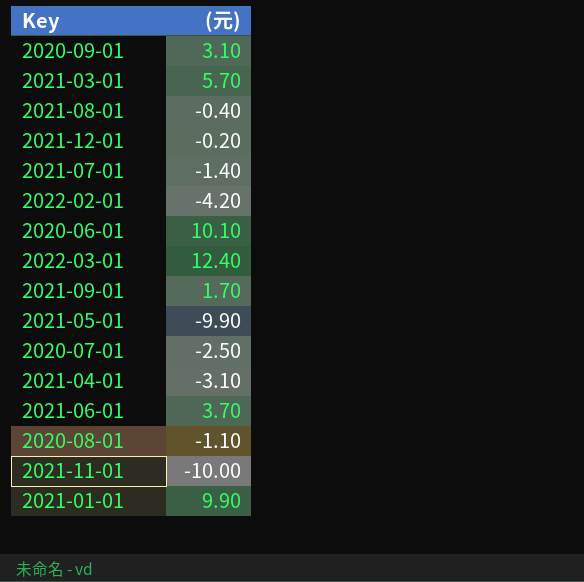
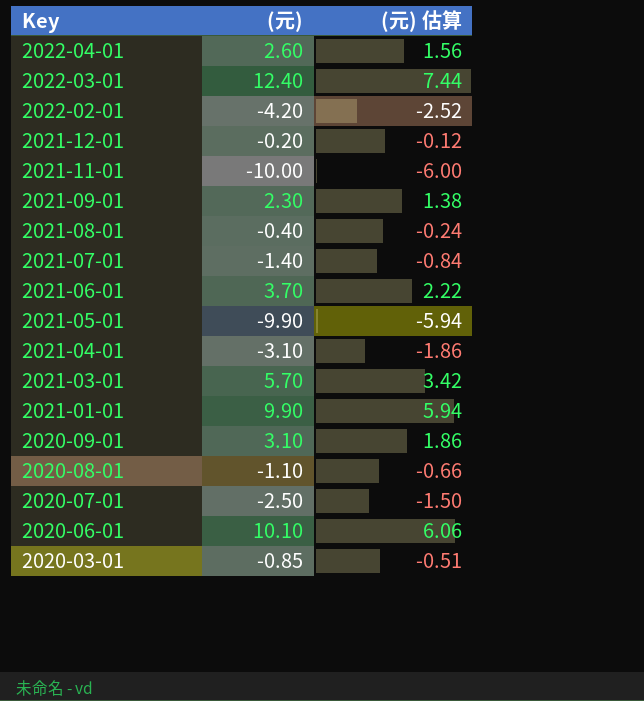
row order: none -> Key descending
column (元) 估算 | formula: none -> [(元)] * 0.6
row 2022-04-01: none -> 2.60 | 1.56
2021-09-01 | (元): 1.70 -> 2.30
row 2020-03-01: none -> -0.85 | -0.51

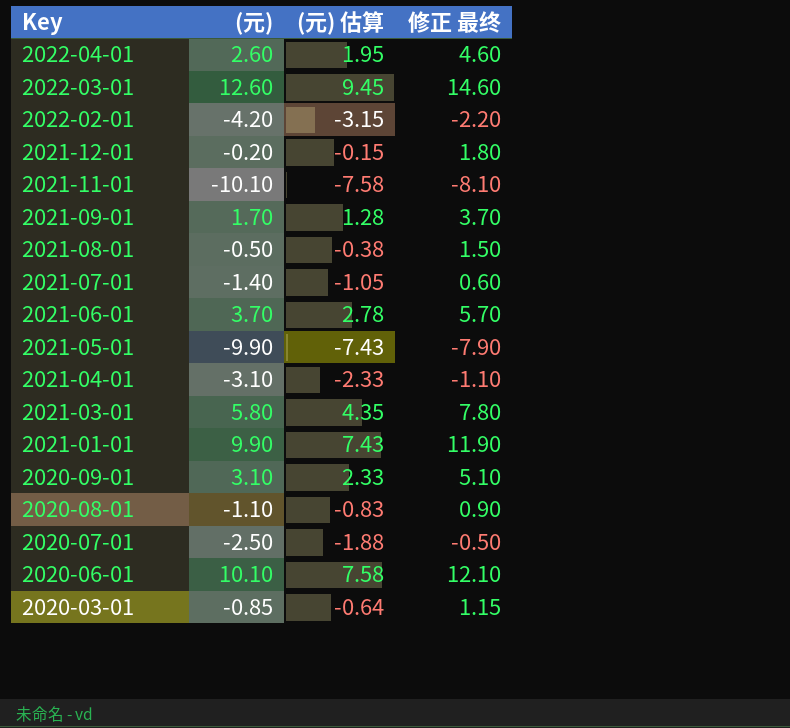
column (元) 估算 | formula: [(元)] * 0.6 -> [(元)] * 0.75
column 修正 最终 | formula: none -> [(元)] + 2
2022-03-01 | (元): 12.40 -> 12.60
2021-11-01 | (元): -10.00 -> -10.10
2021-09-01 | (元): 2.30 -> 1.70
2021-08-01 | (元): -0.40 -> -0.50
2021-03-01 | (元): 5.70 -> 5.80

